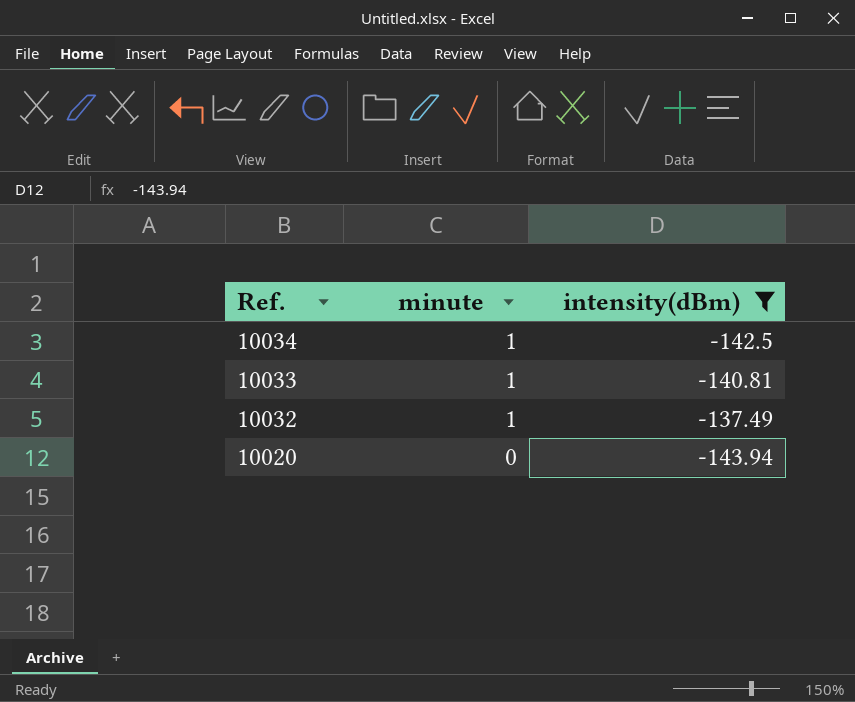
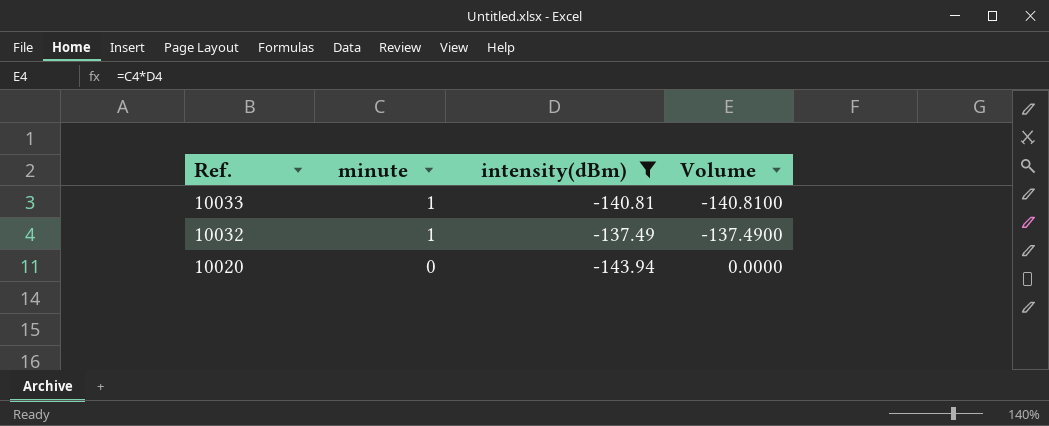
column Volume | formula: none -> [minute] * [intensity(dBm)]
row 10034: 1 | -142.5 -> none

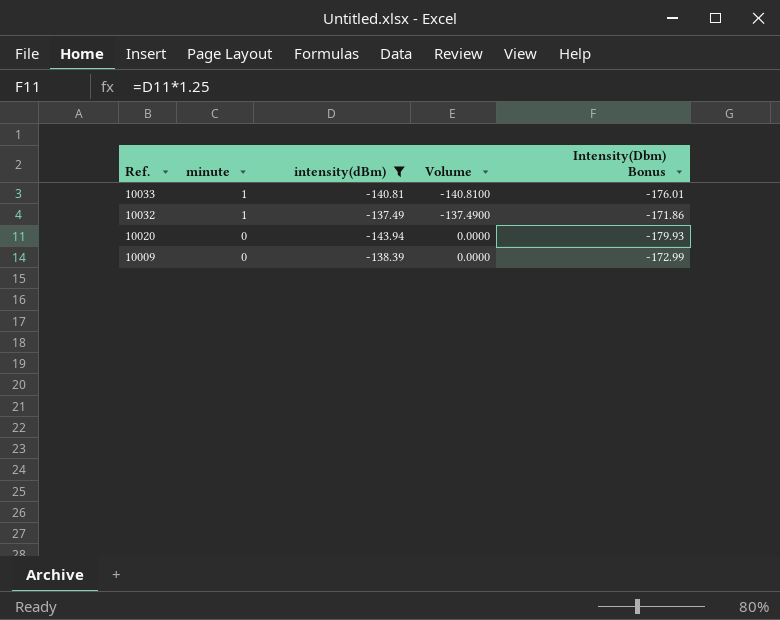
column Intensity(Dbm) Bonus | formula: none -> [intensity(dBm)] * 1.25
row 10009: none -> 0 | -138.39 | 0.0000 | -172.99

